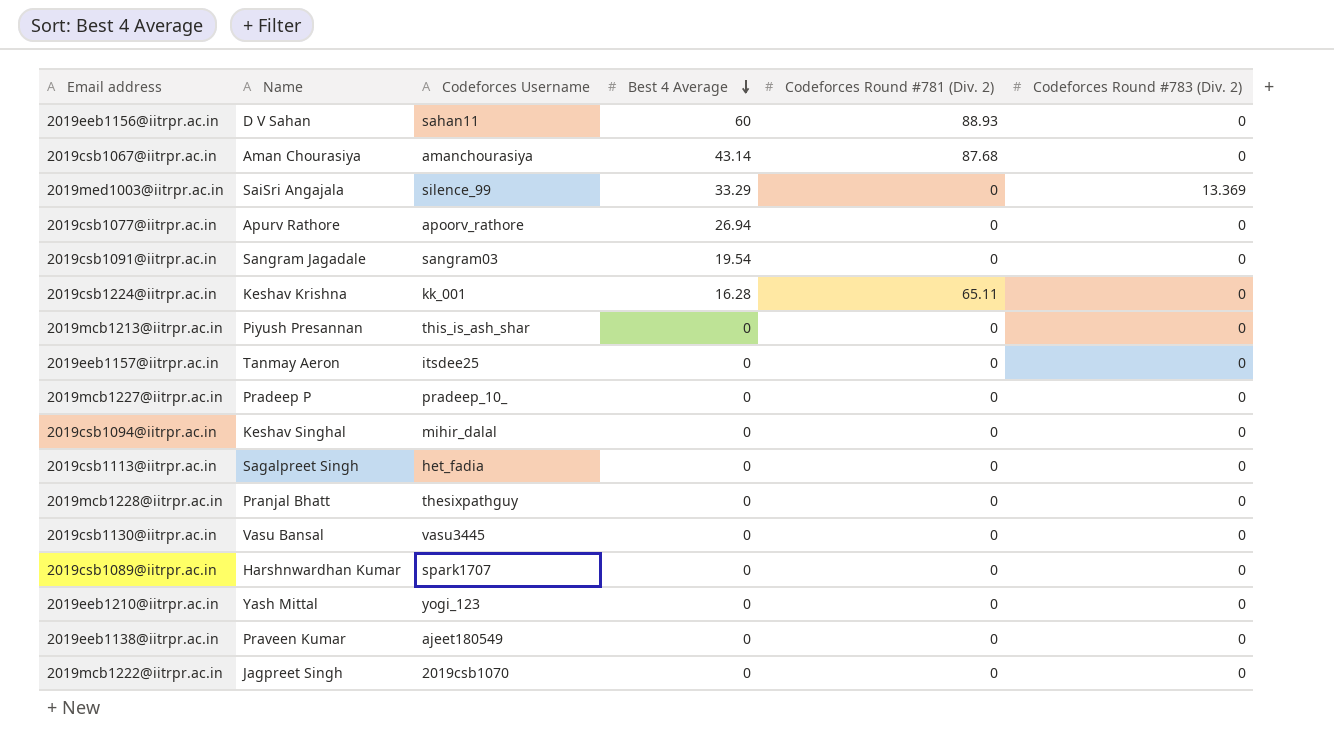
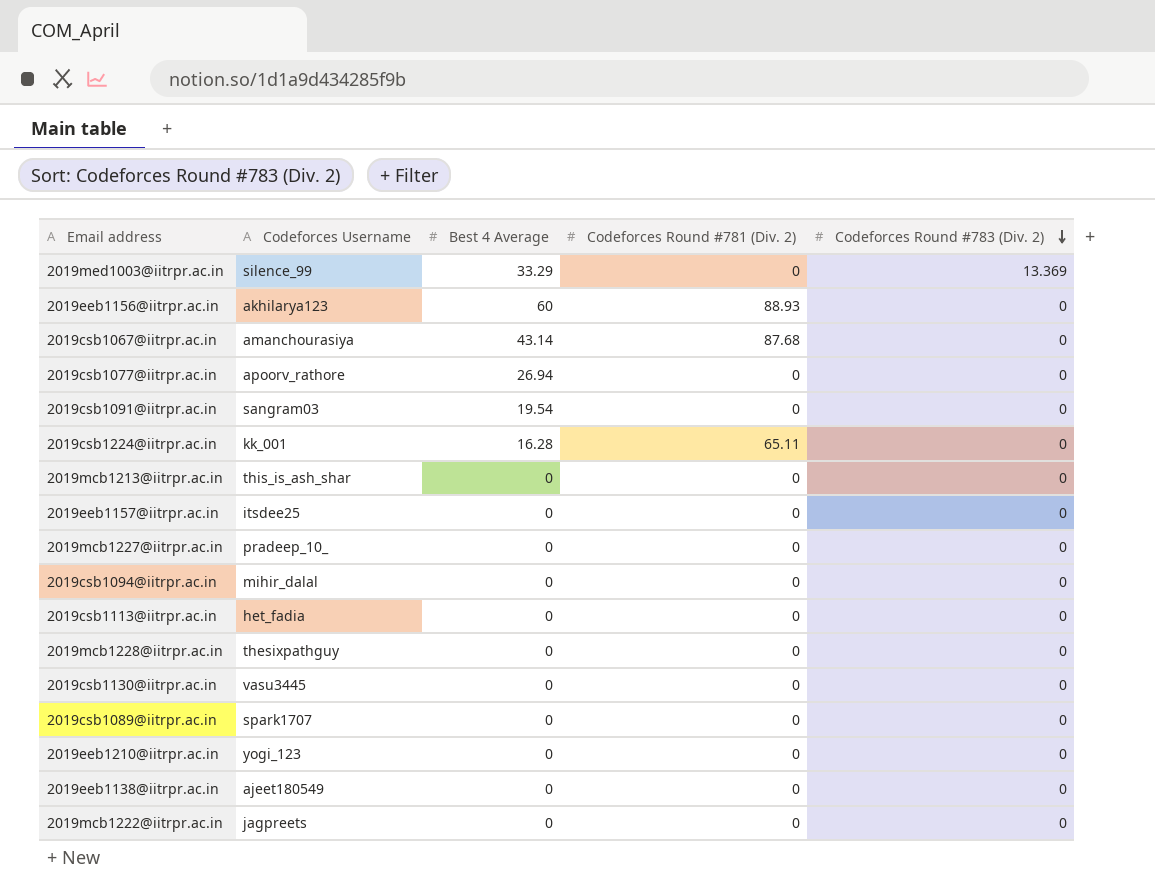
row order: Best 4 Average descending -> Codeforces Round #783 (Div. 2) descending
column Name | position: 2 -> none
2019eeb1156@iitrpr.ac.in | Codeforces Username: sahan11 -> akhilarya123
2019mcb1222@iitrpr.ac.in | Codeforces Username: 2019csb1070 -> jagpreets

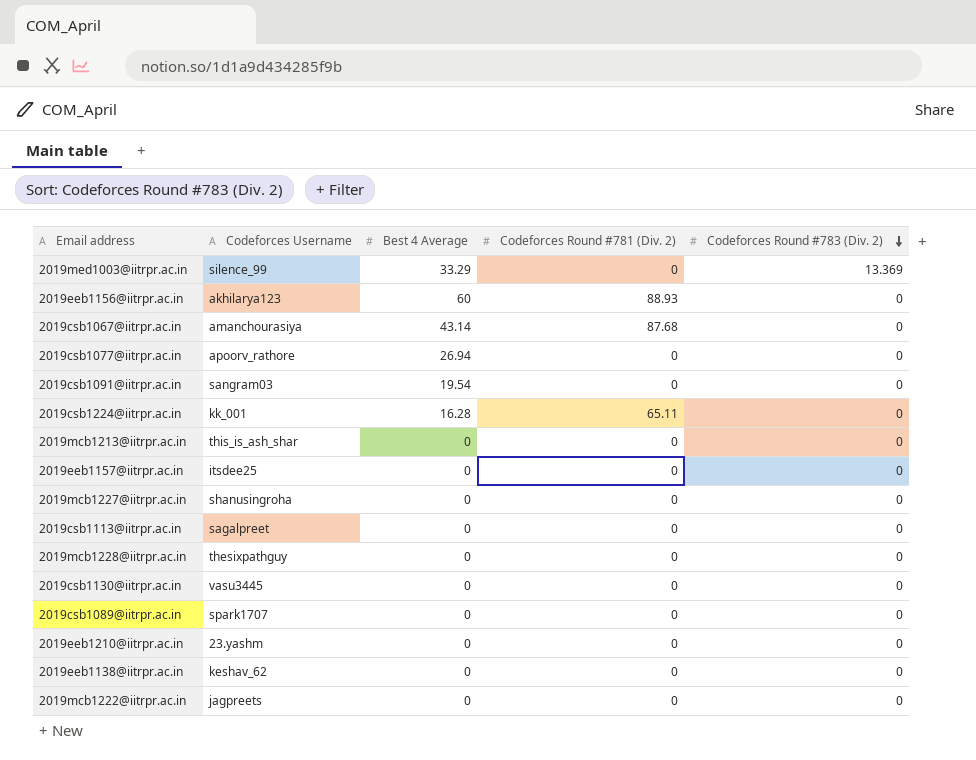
row 2019csb1094@iitrpr.ac.in: mihir_dalal | 0 | 0 | 0 -> none
2019mcb1227@iitrpr.ac.in | Codeforces Username: pradeep_10_ -> shanusingroha
2019csb1113@iitrpr.ac.in | Codeforces Username: het_fadia -> sagalpreet
2019eeb1210@iitrpr.ac.in | Codeforces Username: yogi_123 -> 23.yashm
2019eeb1138@iitrpr.ac.in | Codeforces Username: ajeet180549 -> keshav_62

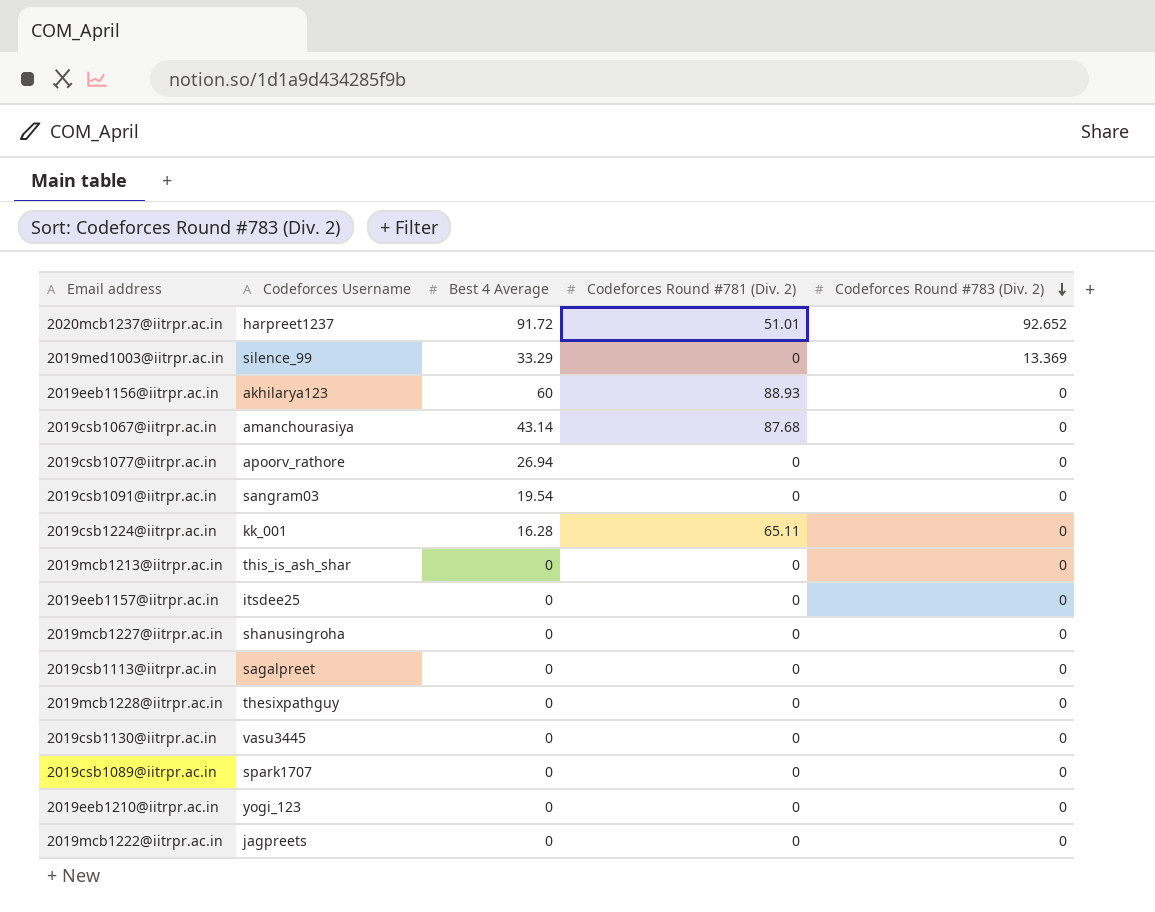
row 2019eeb1138@iitrpr.ac.in: keshav_62 | 0 | 0 | 0 -> none
row 2020mcb1237@iitrpr.ac.in: none -> harpreet1237 | 91.72 | 51.01 | 92.652
2019eeb1210@iitrpr.ac.in | Codeforces Username: 23.yashm -> yogi_123

